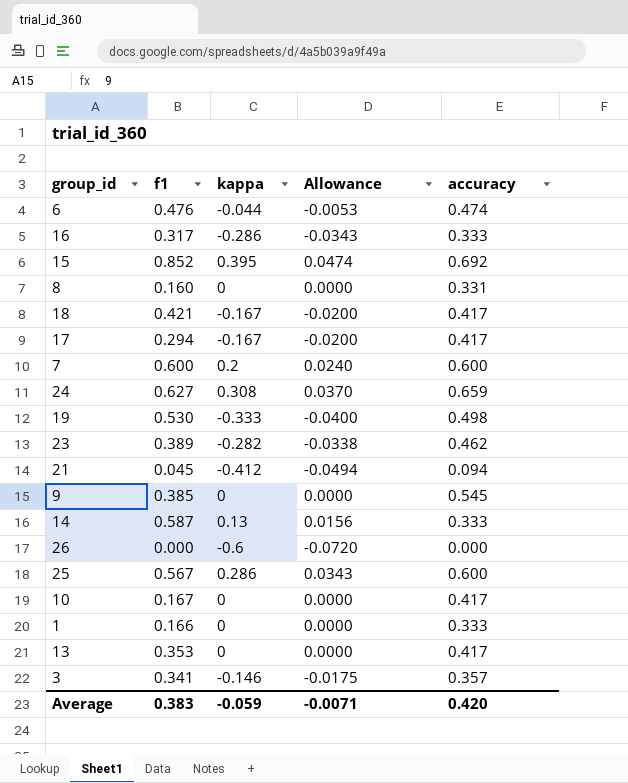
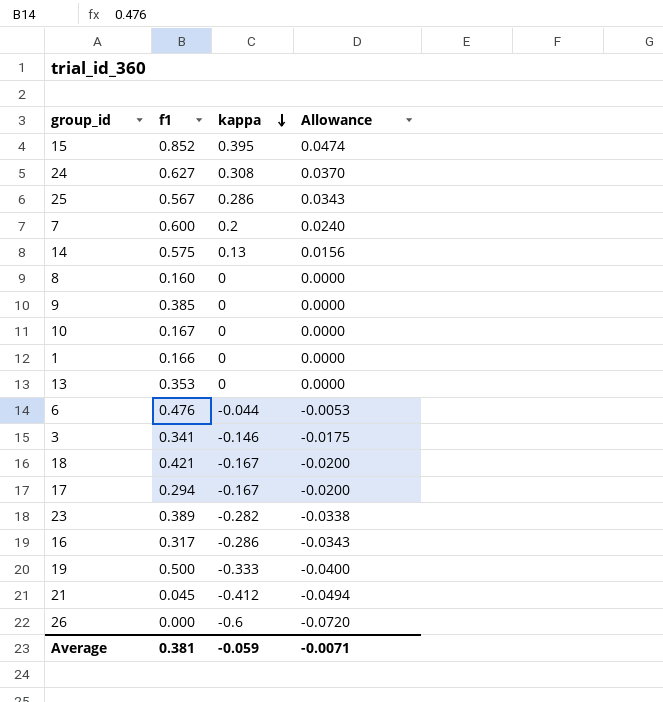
row order: none -> kappa descending
column accuracy | position: 5 -> none
14 | f1: 0.587 -> 0.575
19 | f1: 0.530 -> 0.500
Average | f1: 0.383 -> 0.381

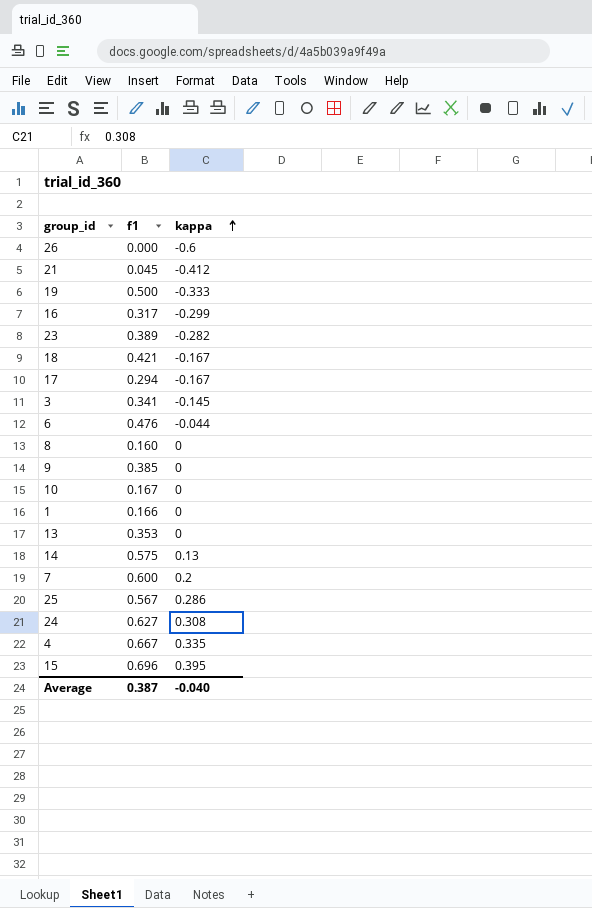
row order: kappa descending -> kappa ascending
column Allowance | formula: [kappa] * 0.12 -> none
16 | kappa: -0.286 -> -0.299
3 | kappa: -0.146 -> -0.145
row 4: none -> 0.667 | 0.335
15 | f1: 0.852 -> 0.696
Average | f1: 0.381 -> 0.387
Average | kappa: -0.059 -> -0.040

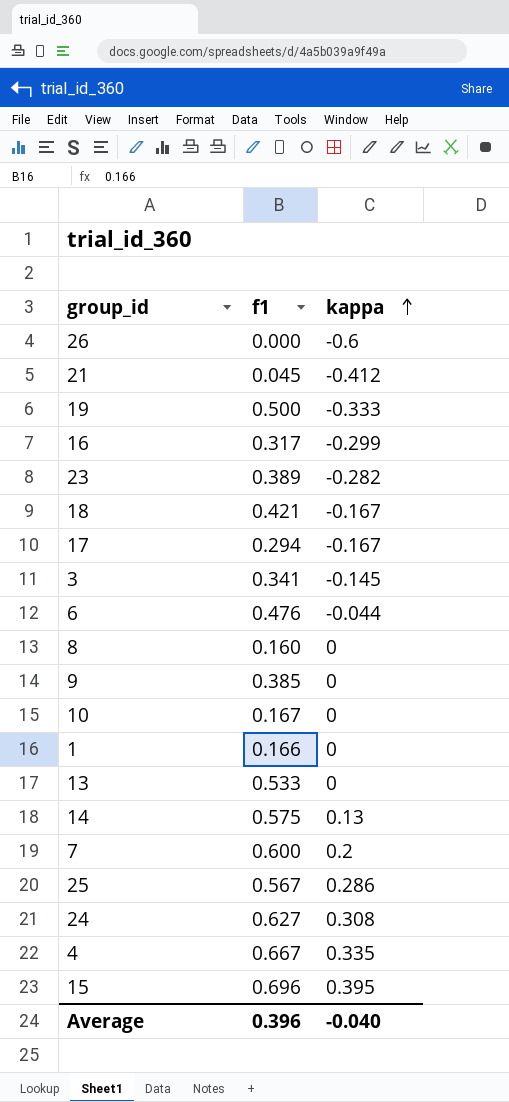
13 | f1: 0.353 -> 0.533
Average | f1: 0.387 -> 0.396

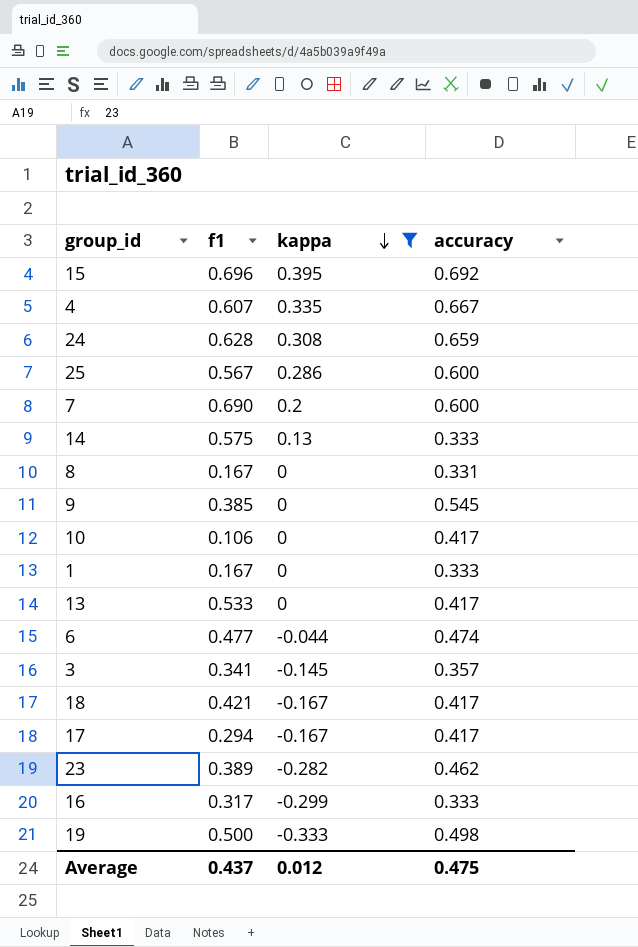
filter: none -> kappa >= -0.333
row order: kappa ascending -> kappa descending
column accuracy | position: none -> 4
4 | f1: 0.667 -> 0.607
24 | f1: 0.627 -> 0.628
7 | f1: 0.600 -> 0.690
8 | f1: 0.160 -> 0.167
10 | f1: 0.167 -> 0.106
1 | f1: 0.166 -> 0.167
6 | f1: 0.476 -> 0.477
Average | f1: 0.396 -> 0.437
Average | kappa: -0.040 -> 0.012

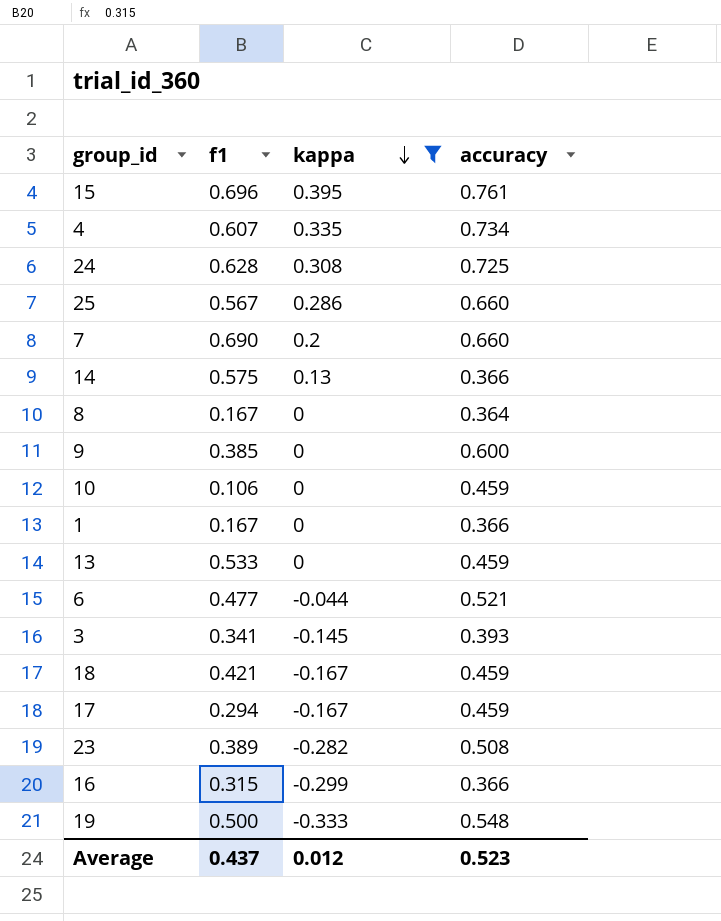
15 | accuracy: 0.692 -> 0.761
4 | accuracy: 0.667 -> 0.734
24 | accuracy: 0.659 -> 0.725
25 | accuracy: 0.600 -> 0.660
7 | accuracy: 0.600 -> 0.660
14 | accuracy: 0.333 -> 0.366
8 | accuracy: 0.331 -> 0.364
9 | accuracy: 0.545 -> 0.600
10 | accuracy: 0.417 -> 0.459
1 | accuracy: 0.333 -> 0.366
13 | accuracy: 0.417 -> 0.459
6 | accuracy: 0.474 -> 0.521
3 | accuracy: 0.357 -> 0.393
18 | accuracy: 0.417 -> 0.459
17 | accuracy: 0.417 -> 0.459
23 | accuracy: 0.462 -> 0.508
16 | f1: 0.317 -> 0.315
16 | accuracy: 0.333 -> 0.366
19 | accuracy: 0.498 -> 0.548
Average | accuracy: 0.475 -> 0.523

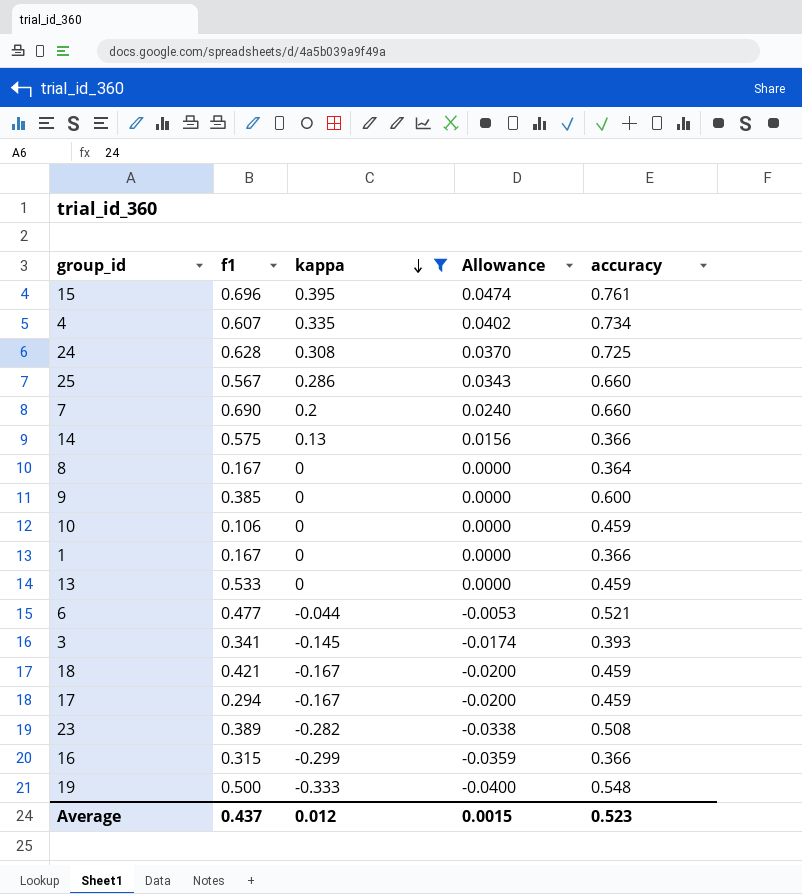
column Allowance | formula: none -> [kappa] * 0.12

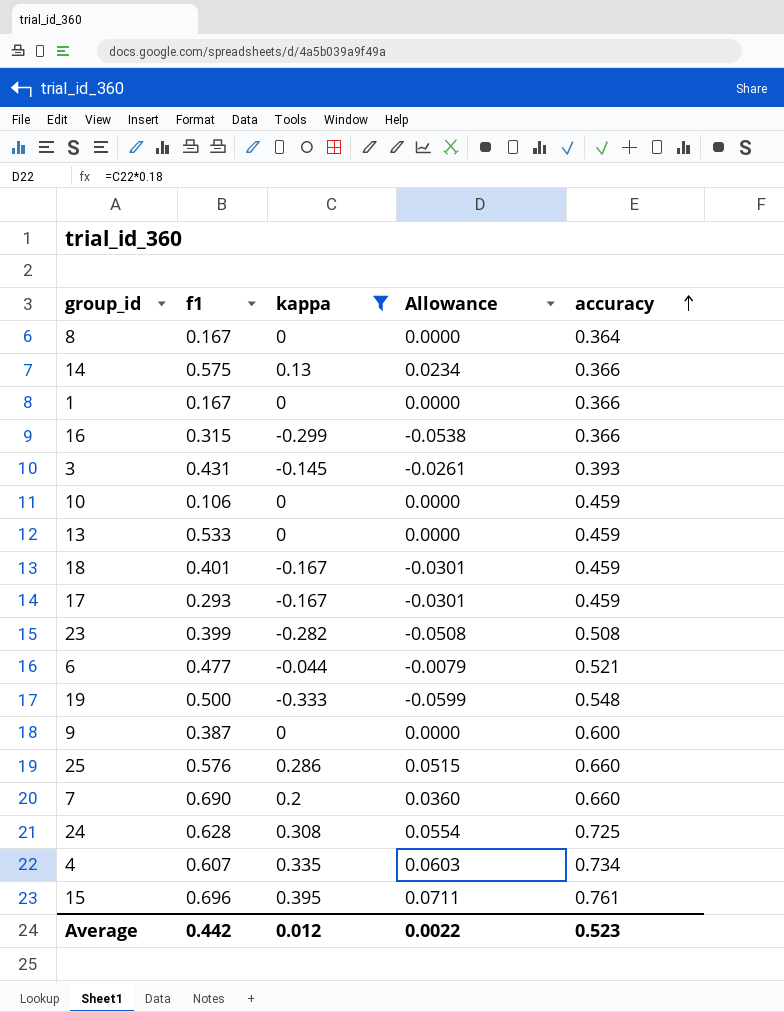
row order: kappa descending -> accuracy ascending
column Allowance | formula: [kappa] * 0.12 -> [kappa] * 0.18
3 | f1: 0.341 -> 0.431
18 | f1: 0.421 -> 0.401
17 | f1: 0.294 -> 0.293
23 | f1: 0.389 -> 0.399
9 | f1: 0.385 -> 0.387
25 | f1: 0.567 -> 0.576
Average | f1: 0.437 -> 0.442
Average | Allowance: 0.0015 -> 0.0022

